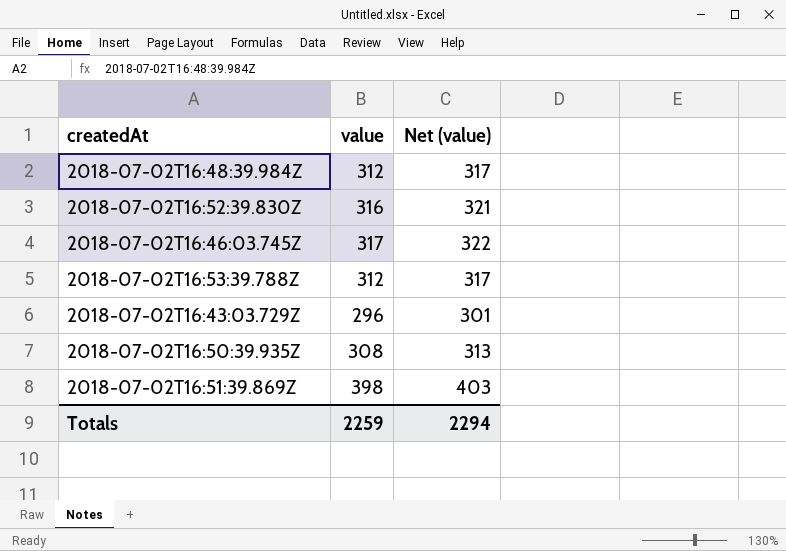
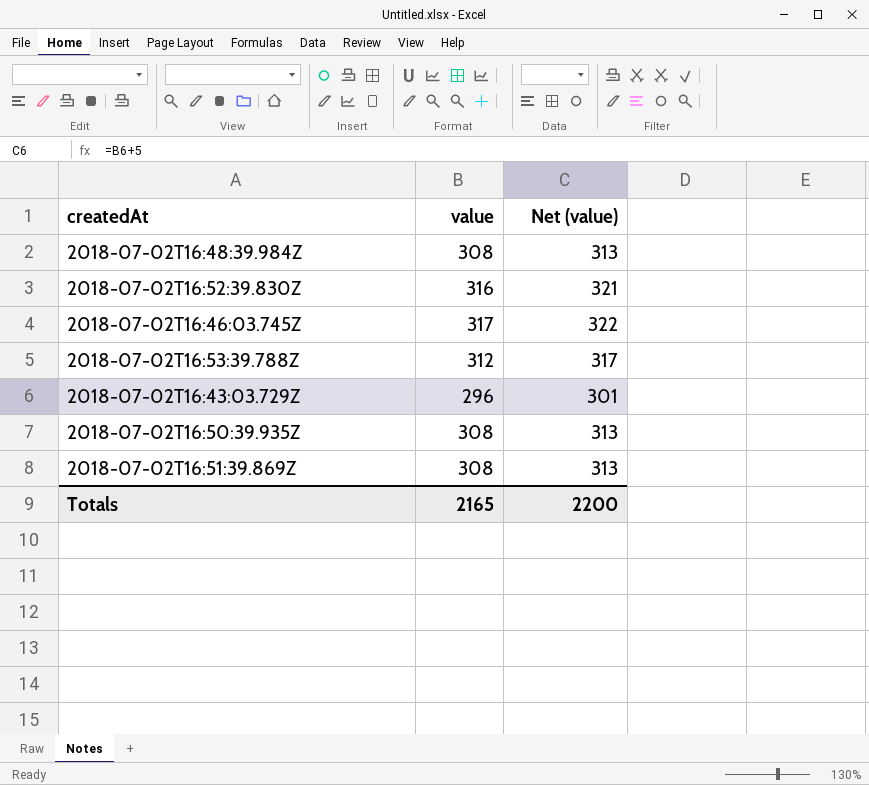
2018-07-02T16:48:39.984Z | value: 312 -> 308
2018-07-02T16:48:39.984Z | Net (value): 317 -> 313
2018-07-02T16:51:39.869Z | value: 398 -> 308
2018-07-02T16:51:39.869Z | Net (value): 403 -> 313
Totals | value: 2259 -> 2165
Totals | Net (value): 2294 -> 2200

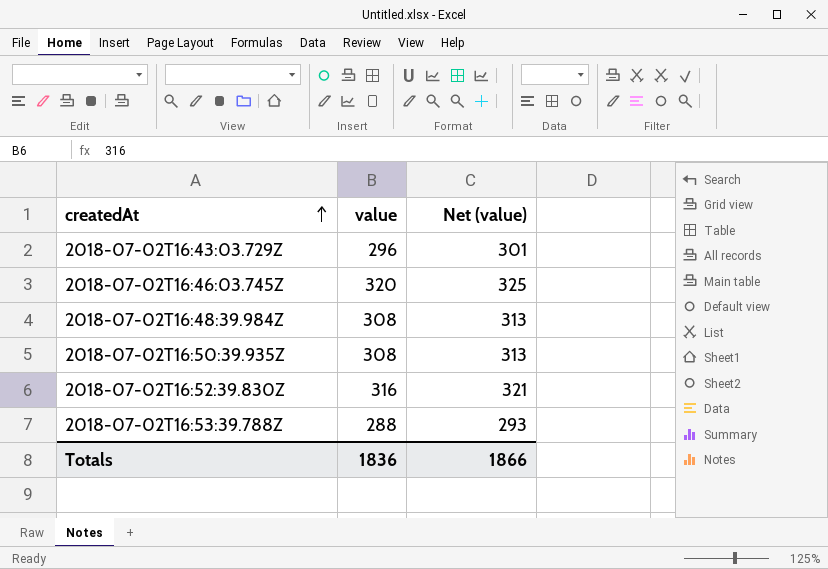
row order: none -> createdAt ascending
row 2018-07-02T16:51:39.869Z: 308 | 313 -> none
2018-07-02T16:46:03.745Z | value: 317 -> 320
2018-07-02T16:46:03.745Z | Net (value): 322 -> 325
2018-07-02T16:53:39.788Z | value: 312 -> 288
2018-07-02T16:53:39.788Z | Net (value): 317 -> 293
Totals | value: 2165 -> 1836
Totals | Net (value): 2200 -> 1866

